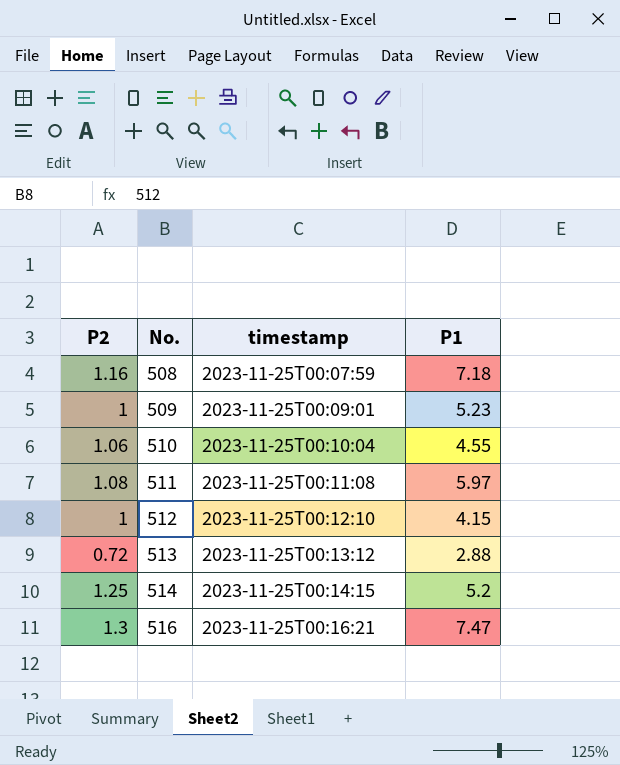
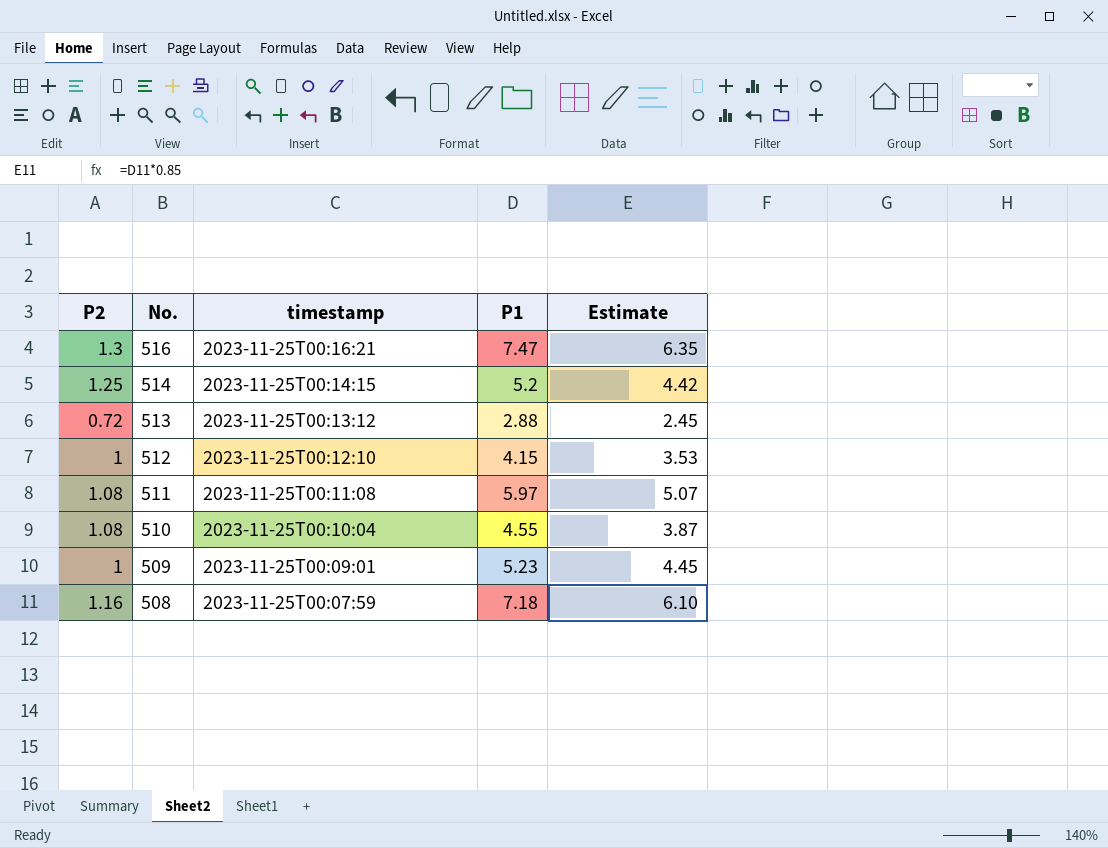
row order: No. ascending -> No. descending
column Estimate | formula: none -> [P1] * 0.85
510 | P2: 1.06 -> 1.08

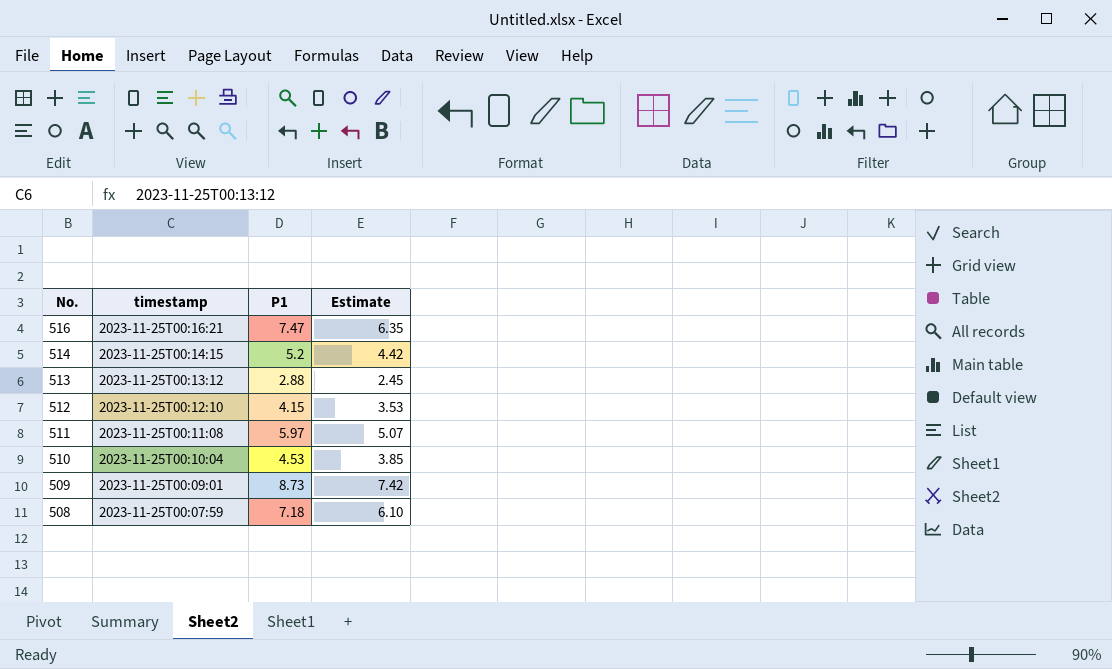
column P2 | position: 1 -> none
510 | P1: 4.55 -> 4.53
510 | Estimate: 3.87 -> 3.85
509 | P1: 5.23 -> 8.73
509 | Estimate: 4.45 -> 7.42

